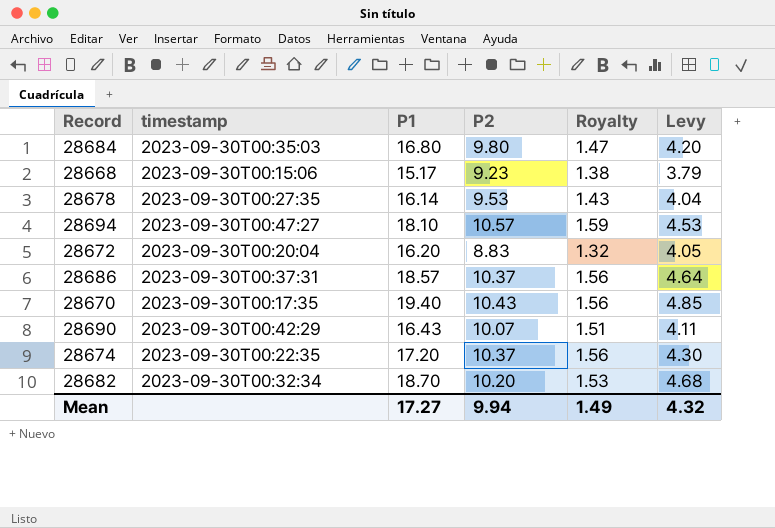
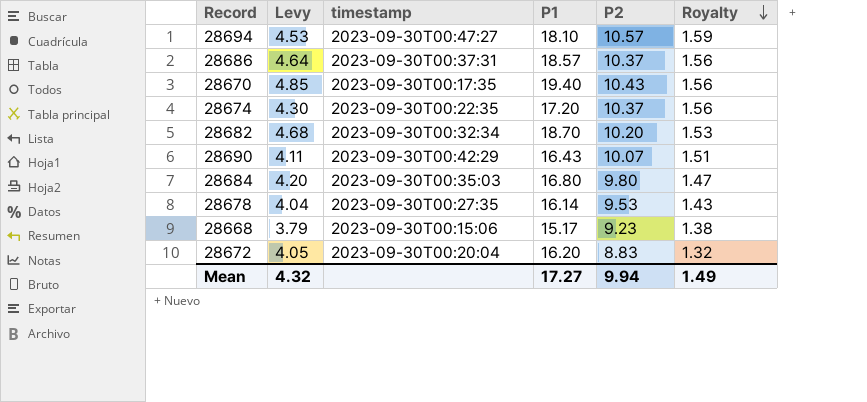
row order: none -> Royalty descending
column Levy | position: 6 -> 2

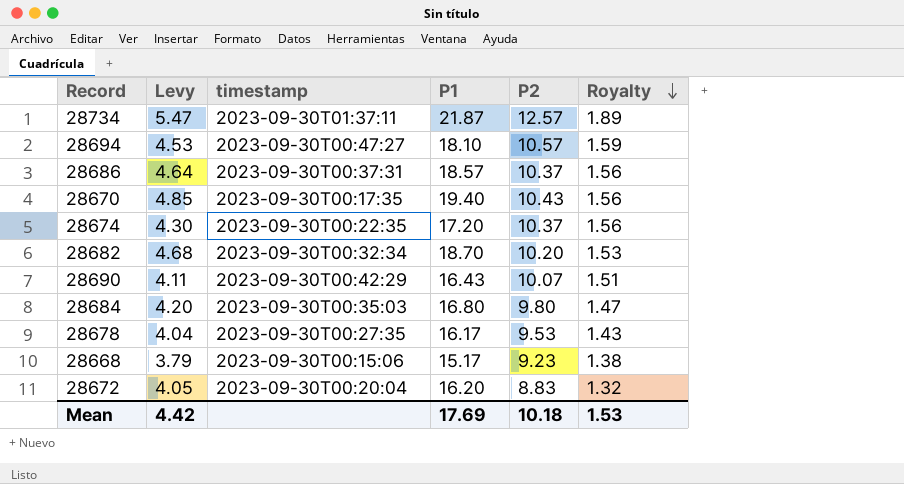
row 28734: none -> 5.47 | 2023-09-30T01:37:11 | 21.87 | 12.57 | 1.89
28678 | P1: 16.14 -> 16.17
Mean | Levy: 4.32 -> 4.42
Mean | P1: 17.27 -> 17.69
Mean | P2: 9.94 -> 10.18
Mean | Royalty: 1.49 -> 1.53

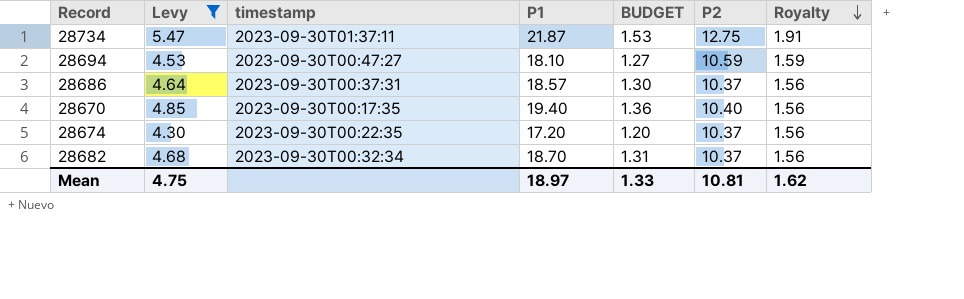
filter: none -> Levy >= 4.30
column BUDGET | formula: none -> [P1] * 0.07
28734 | P2: 12.57 -> 12.75
28734 | Royalty: 1.89 -> 1.91
28694 | P2: 10.57 -> 10.59
28670 | P2: 10.43 -> 10.40
28682 | P2: 10.20 -> 10.37
28682 | Royalty: 1.53 -> 1.56
Mean | Levy: 4.42 -> 4.75
Mean | P1: 17.69 -> 18.97
Mean | P2: 10.18 -> 10.81
Mean | Royalty: 1.53 -> 1.62

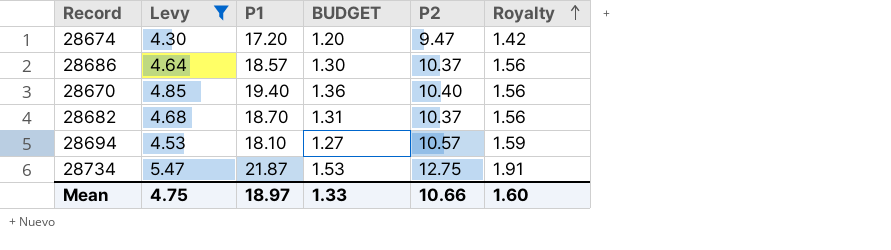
row order: Royalty descending -> Royalty ascending
column timestamp | position: 3 -> none
28674 | P2: 10.37 -> 9.47
28674 | Royalty: 1.56 -> 1.42
28694 | P2: 10.59 -> 10.57
Mean | P2: 10.81 -> 10.66
Mean | Royalty: 1.62 -> 1.60

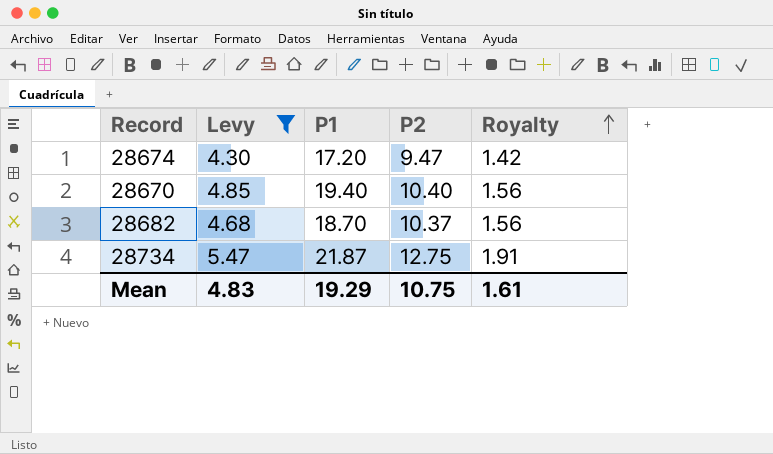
column BUDGET | formula: [P1] * 0.07 -> none
row 28686: 4.64 | 18.57 | 1.30 | 10.37 | 1.56 -> none
row 28694: 4.53 | 18.10 | 1.27 | 10.57 | 1.59 -> none
Mean | Levy: 4.75 -> 4.83
Mean | P1: 18.97 -> 19.29
Mean | P2: 10.66 -> 10.75
Mean | Royalty: 1.60 -> 1.61

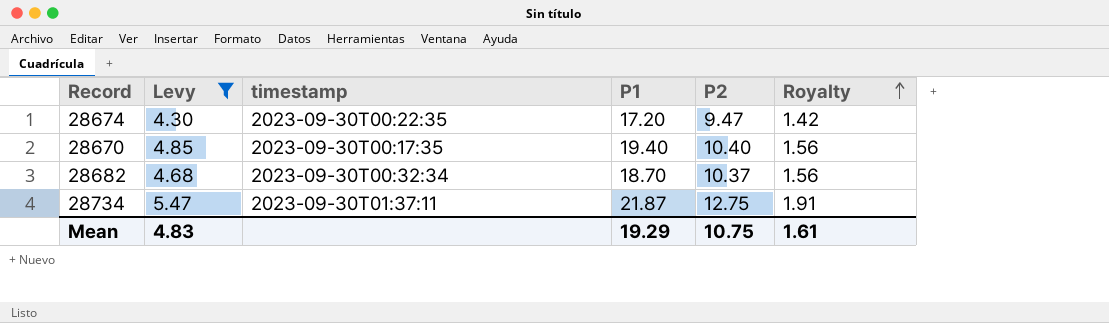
column timestamp | position: none -> 3

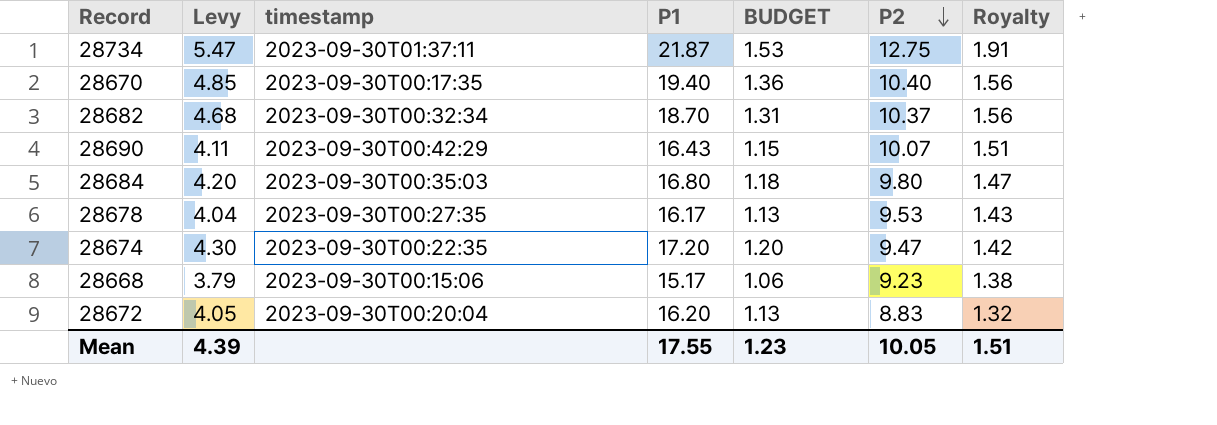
filter: Levy >= 4.30 -> none
row order: Royalty ascending -> P2 descending
column BUDGET | formula: none -> [P1] * 0.07
Mean | Levy: 4.83 -> 4.39
Mean | P1: 19.29 -> 17.55
Mean | P2: 10.75 -> 10.05
Mean | Royalty: 1.61 -> 1.51

